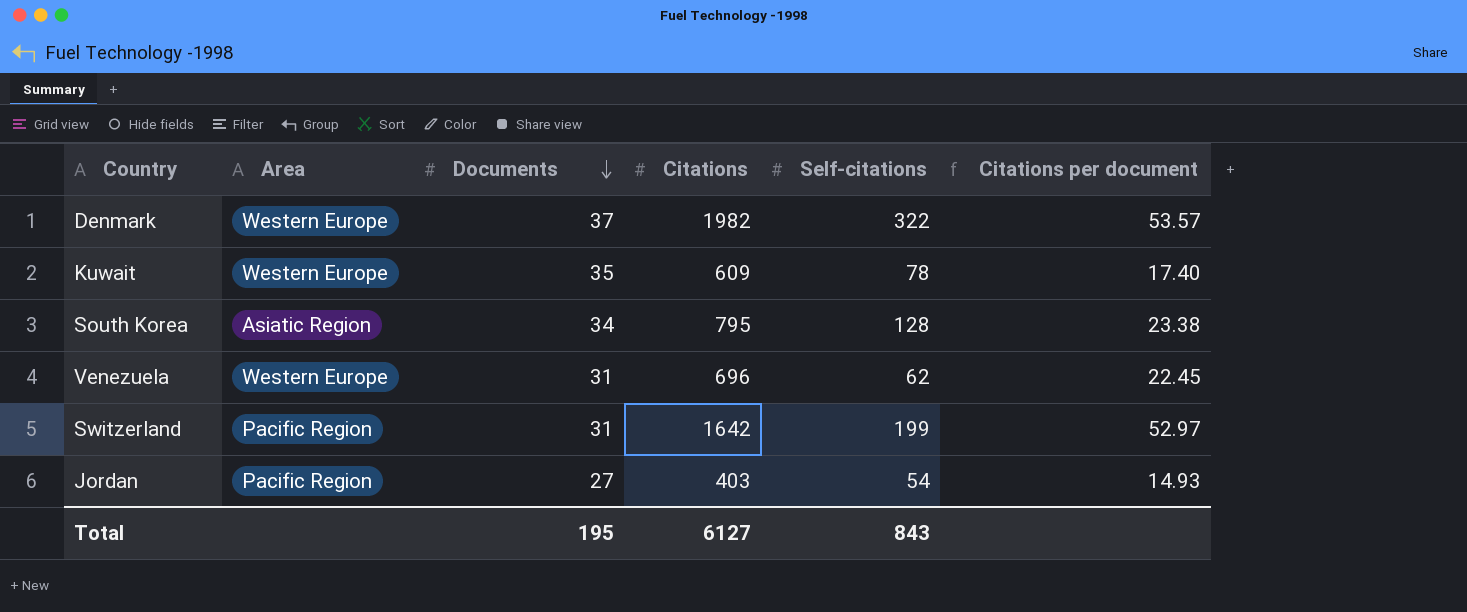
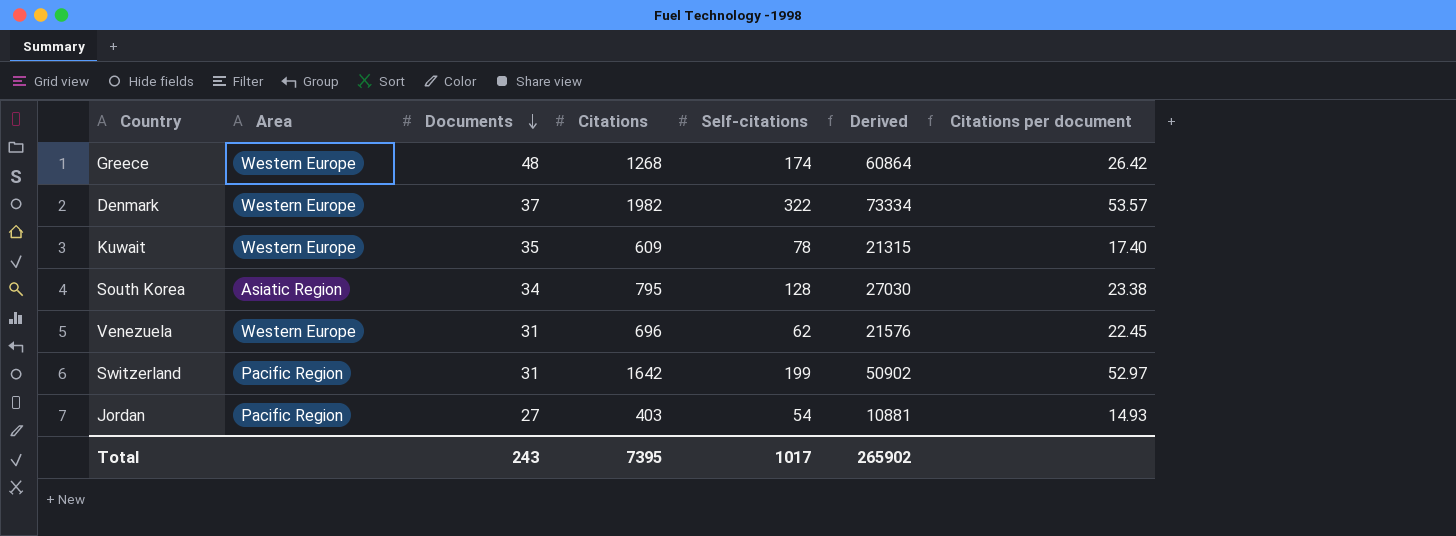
column Derived | formula: none -> [Documents] * [Citations]
row Greece: none -> Western Europe | 48 | 1268 | 174 | 60864 | 26.42
Total | Documents: 195 -> 243
Total | Citations: 6127 -> 7395
Total | Self-citations: 843 -> 1017

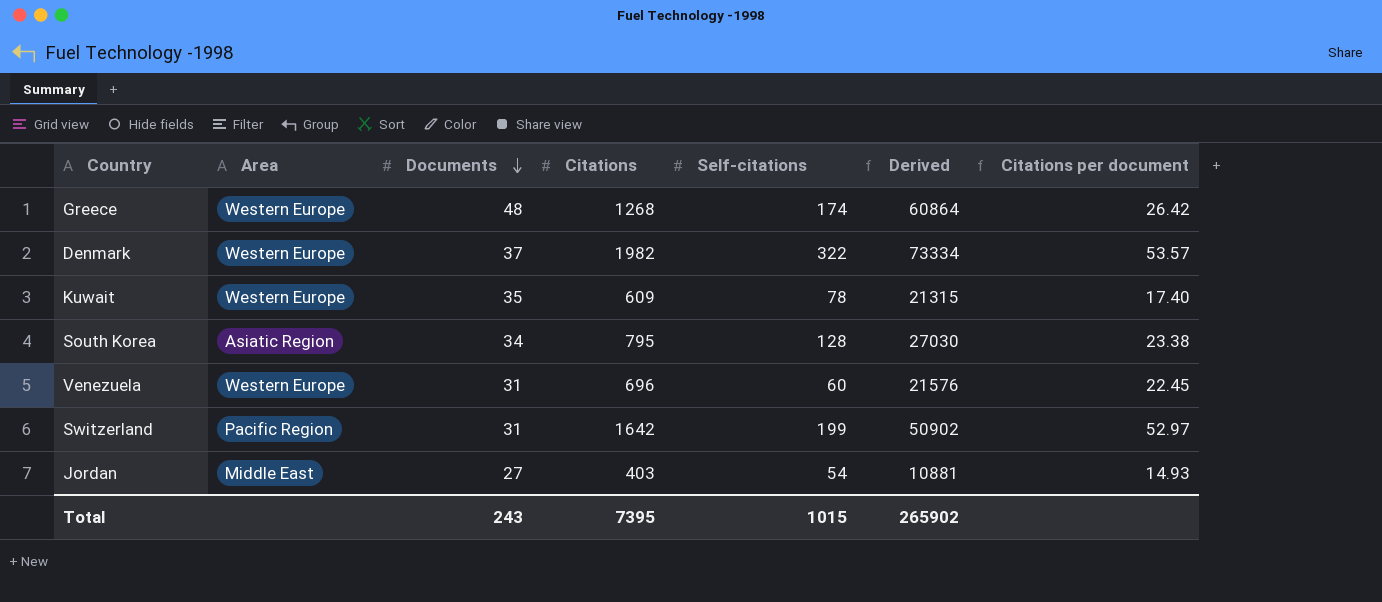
Venezuela | Self-citations: 62 -> 60
Jordan | Area: Pacific Region -> Middle East
Total | Self-citations: 1017 -> 1015

